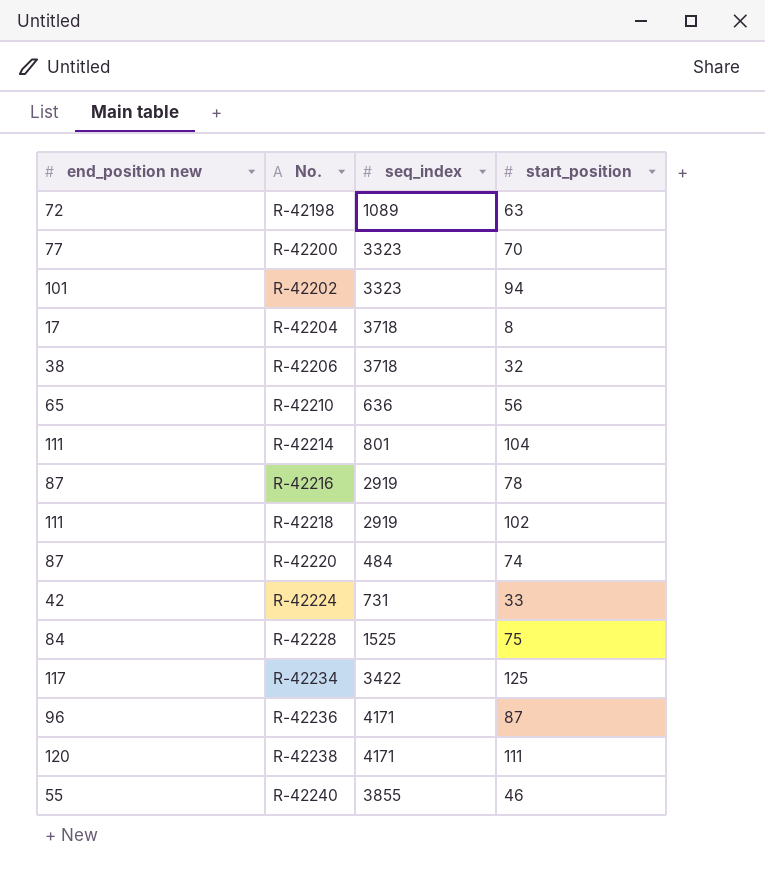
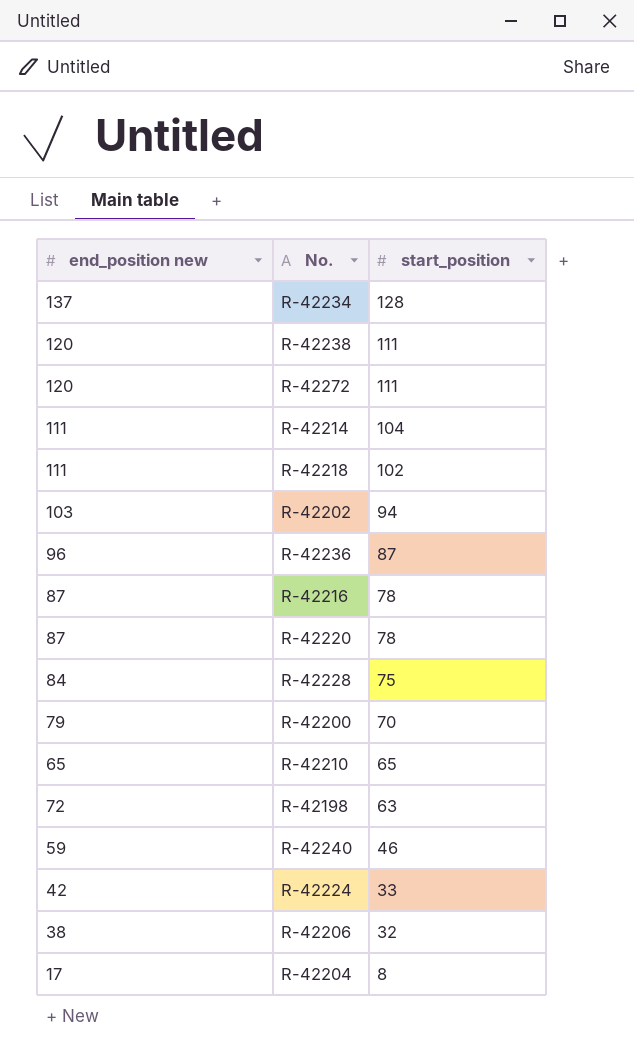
row order: No. ascending -> start_position descending
column seq_index | position: 3 -> none
R-42234 | end_position new: 117 -> 137
R-42234 | start_position: 125 -> 128
row R-42272: none -> 120 | 111
R-42202 | end_position new: 101 -> 103
R-42220 | start_position: 74 -> 78
R-42200 | end_position new: 77 -> 79
R-42210 | start_position: 56 -> 65
R-42240 | end_position new: 55 -> 59

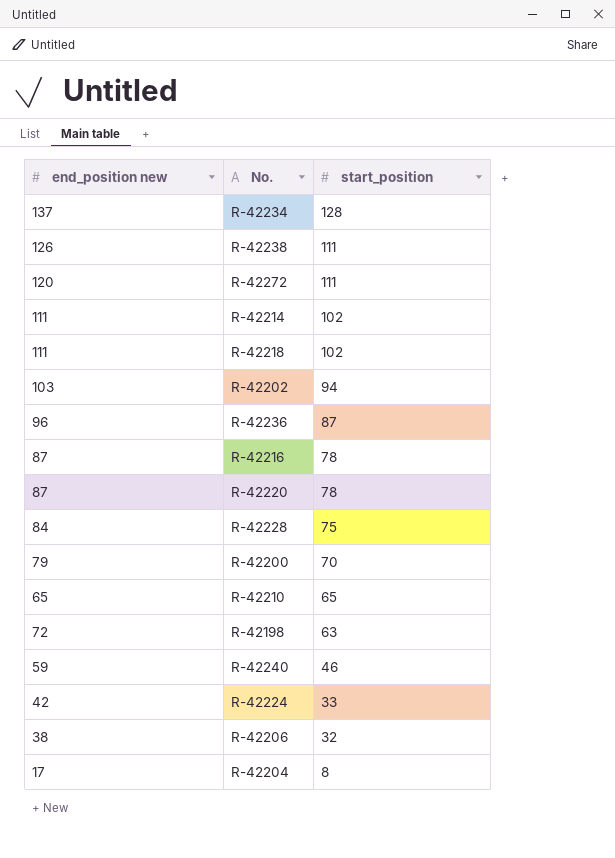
R-42238 | end_position new: 120 -> 126
R-42214 | start_position: 104 -> 102

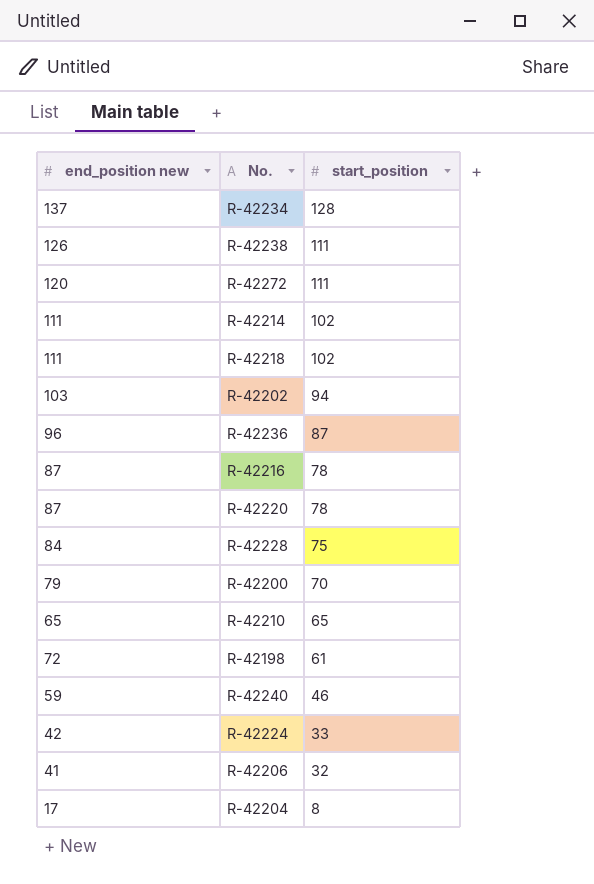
R-42198 | start_position: 63 -> 61
R-42206 | end_position new: 38 -> 41

